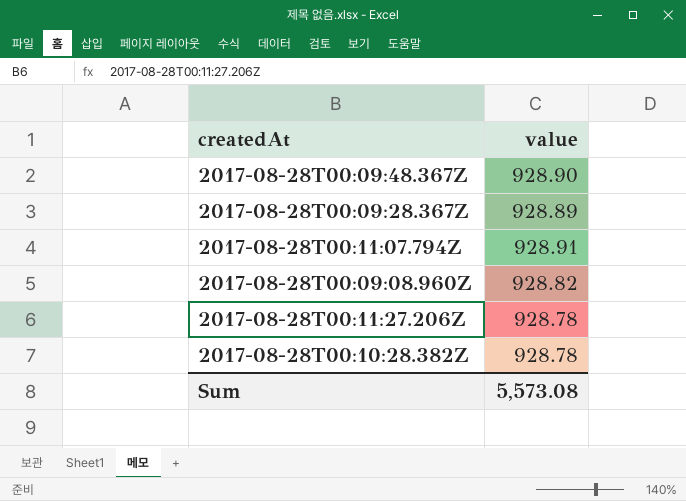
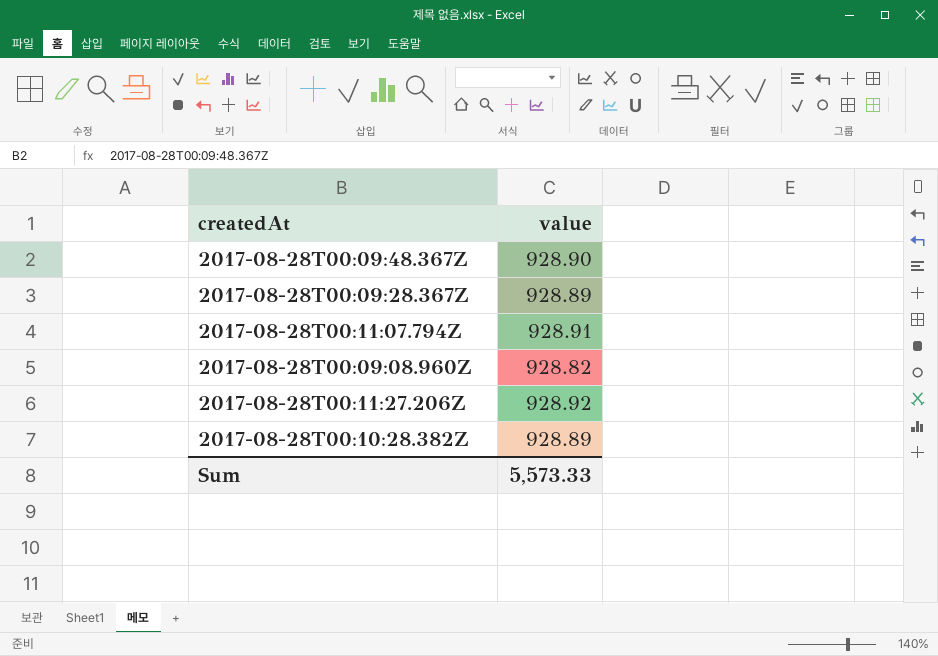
2017-08-28T00:11:27.206Z | value: 928.78 -> 928.92
2017-08-28T00:10:28.382Z | value: 928.78 -> 928.89
Sum | value: 5,573.08 -> 5,573.33

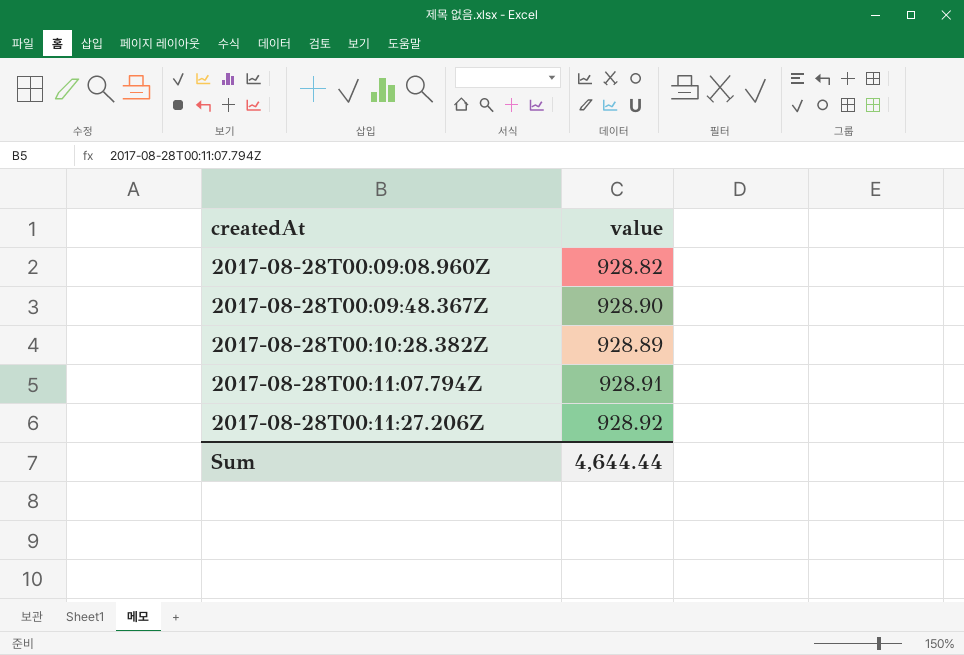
row order: none -> createdAt ascending
row 2017-08-28T00:09:28.367Z: 928.89 -> none
Sum | value: 5,573.33 -> 4,644.44

